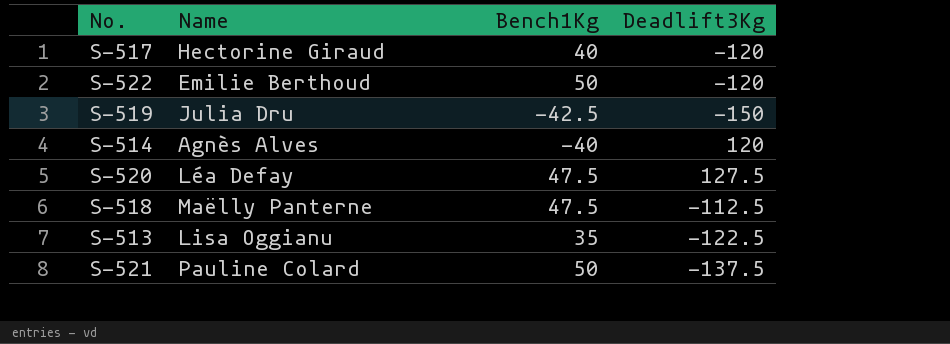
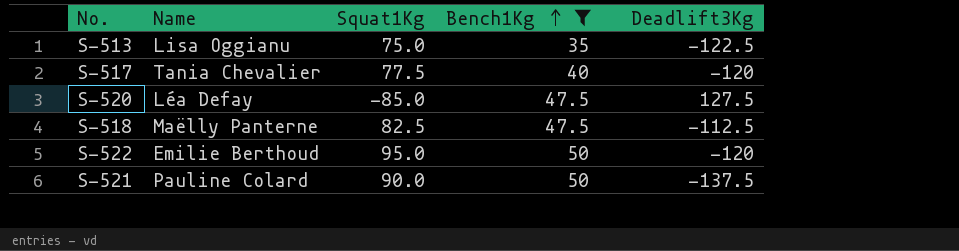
filter: none -> Bench1Kg >= 35
row order: none -> Bench1Kg ascending
column Squat1Kg | position: none -> 3
S-517 | Name: Hectorine Giraud -> Tania Chevalier

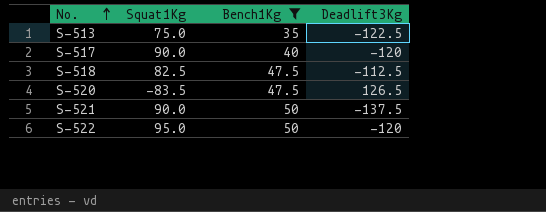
row order: Bench1Kg ascending -> No. ascending
column Name | position: 2 -> none
S-517 | Squat1Kg: 77.5 -> 90.0
S-520 | Squat1Kg: -85.0 -> -83.5
S-520 | Deadlift3Kg: 127.5 -> 126.5

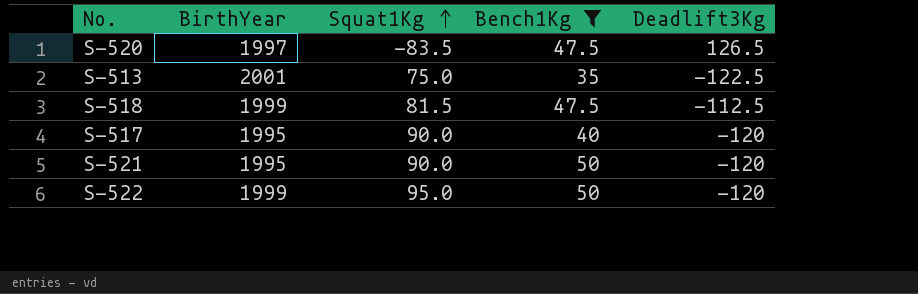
row order: No. ascending -> Squat1Kg ascending
column BirthYear | position: none -> 2
S-518 | Squat1Kg: 82.5 -> 81.5
S-521 | Deadlift3Kg: -137.5 -> -120

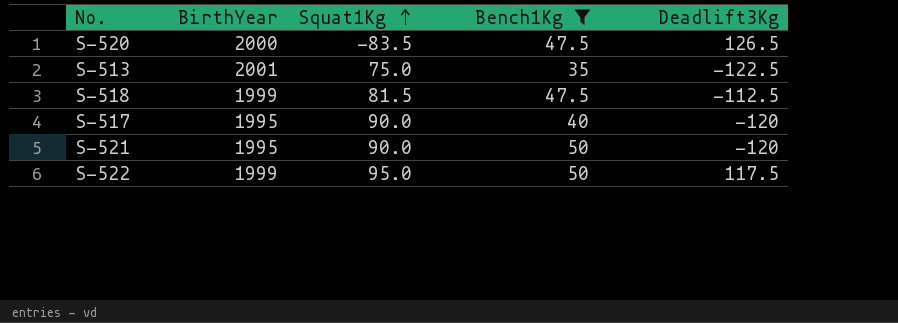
S-520 | BirthYear: 1997 -> 2000
S-522 | Deadlift3Kg: -120 -> 117.5

